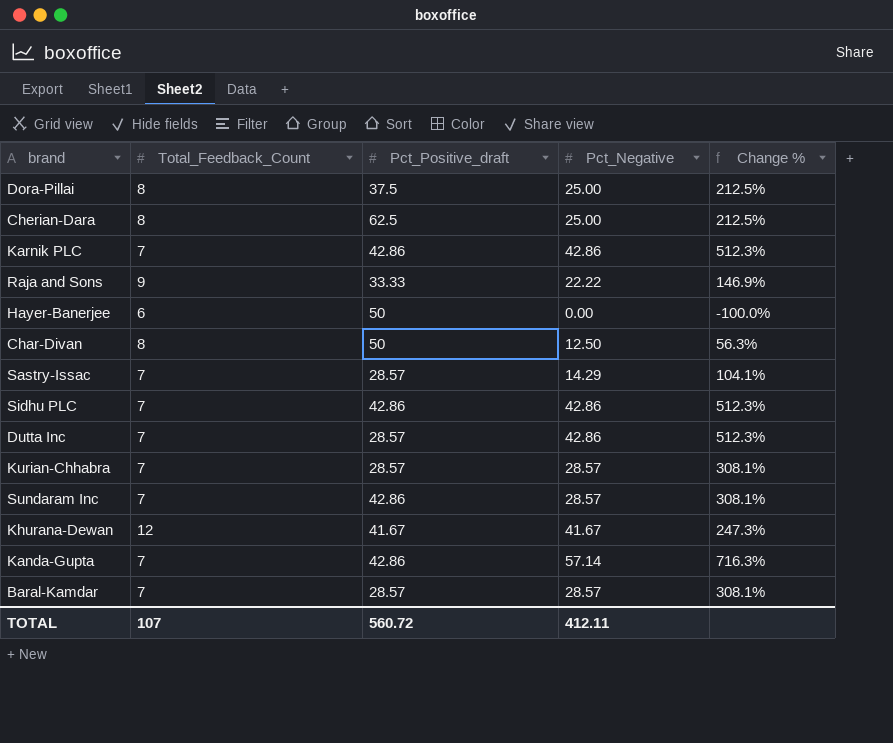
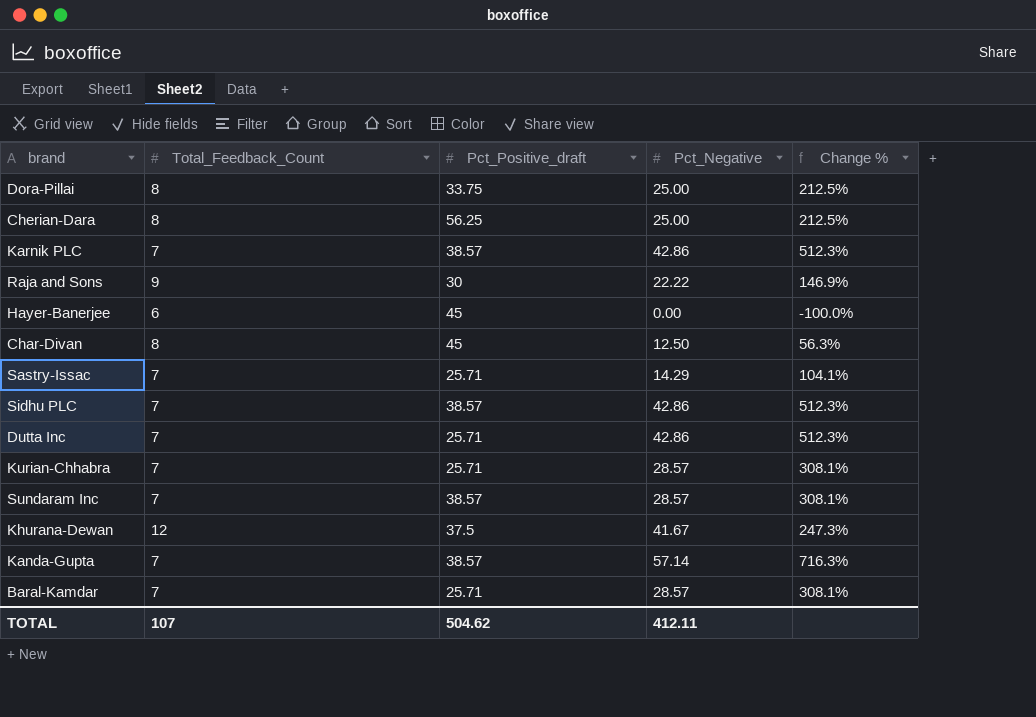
Dora-Pillai | Pct_Positive_draft: 37.5 -> 33.75
Cherian-Dara | Pct_Positive_draft: 62.5 -> 56.25
Karnik PLC | Pct_Positive_draft: 42.86 -> 38.57
Raja and Sons | Pct_Positive_draft: 33.33 -> 30
Hayer-Banerjee | Pct_Positive_draft: 50 -> 45
Char-Divan | Pct_Positive_draft: 50 -> 45
Sastry-Issac | Pct_Positive_draft: 28.57 -> 25.71
Sidhu PLC | Pct_Positive_draft: 42.86 -> 38.57
Dutta Inc | Pct_Positive_draft: 28.57 -> 25.71
Kurian-Chhabra | Pct_Positive_draft: 28.57 -> 25.71
Sundaram Inc | Pct_Positive_draft: 42.86 -> 38.57
Khurana-Dewan | Pct_Positive_draft: 41.67 -> 37.5
Kanda-Gupta | Pct_Positive_draft: 42.86 -> 38.57
Baral-Kamdar | Pct_Positive_draft: 28.57 -> 25.71
TOTAL | Pct_Positive_draft: 560.72 -> 504.62

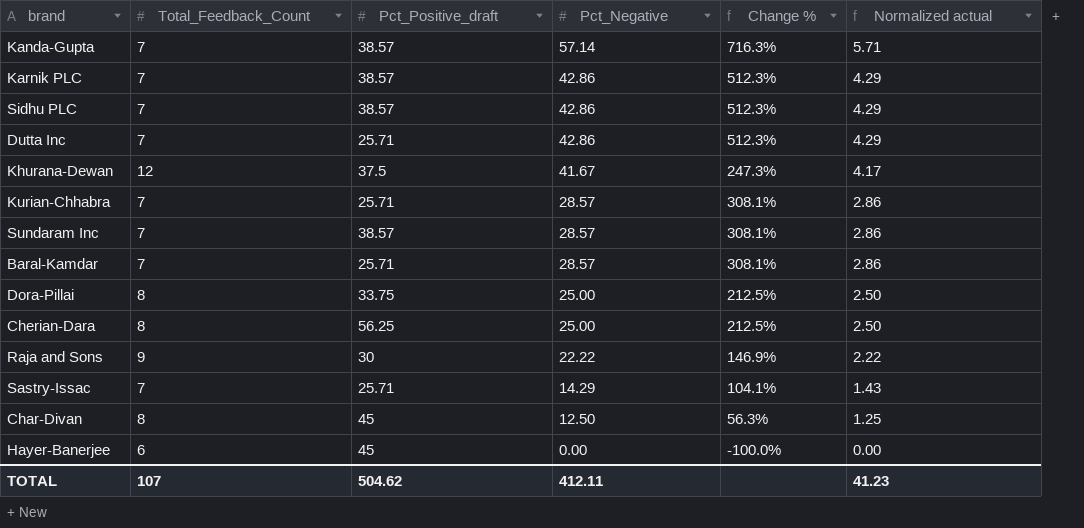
row order: none -> Pct_Negative descending
column Normalized actual | formula: none -> [Pct_Negative] * 0.1

